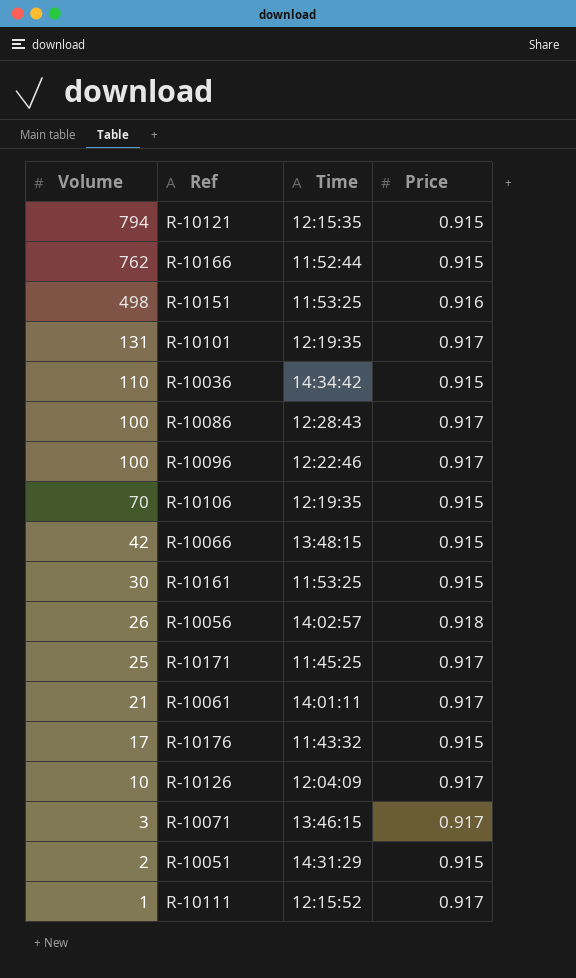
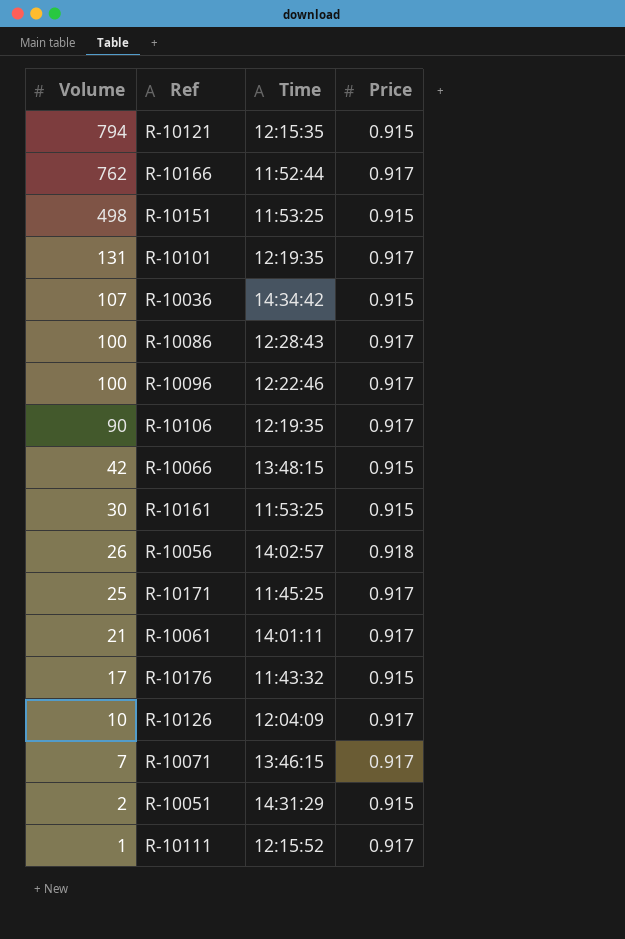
R-10166 | Price: 0.915 -> 0.917
R-10151 | Price: 0.916 -> 0.915
R-10036 | Volume: 110 -> 107
R-10106 | Volume: 70 -> 90
R-10106 | Price: 0.915 -> 0.917
R-10071 | Volume: 3 -> 7

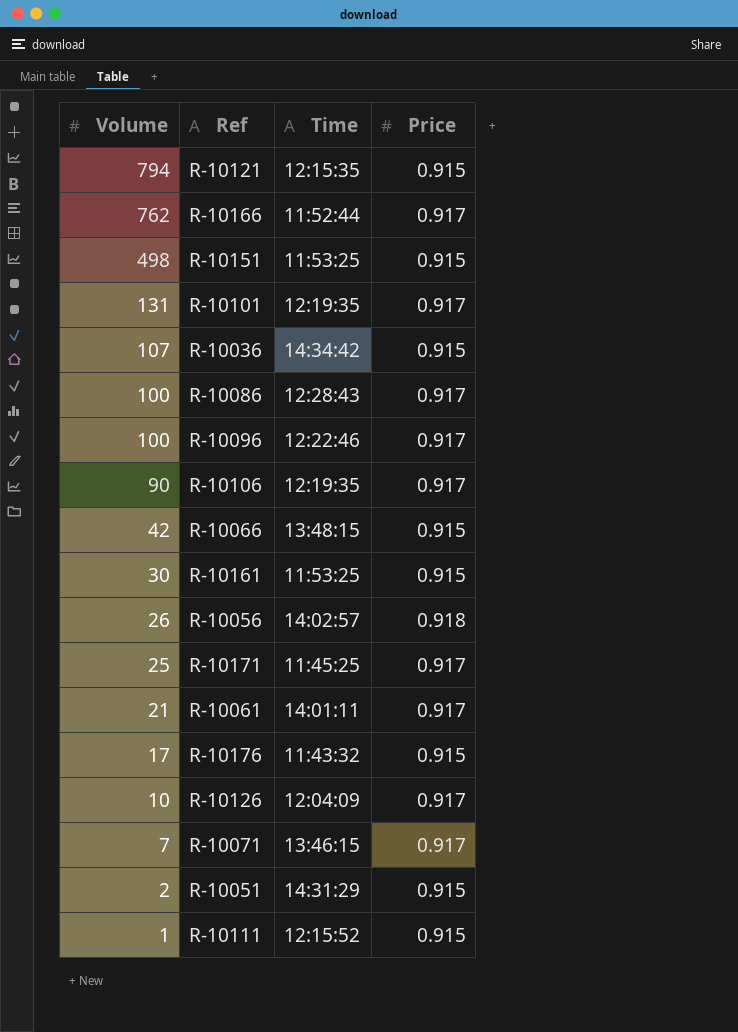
R-10111 | Price: 0.917 -> 0.915

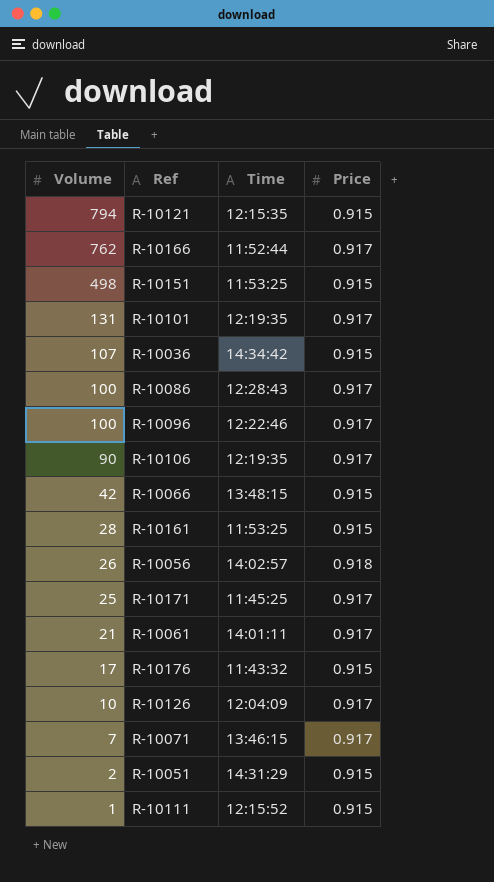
R-10161 | Volume: 30 -> 28

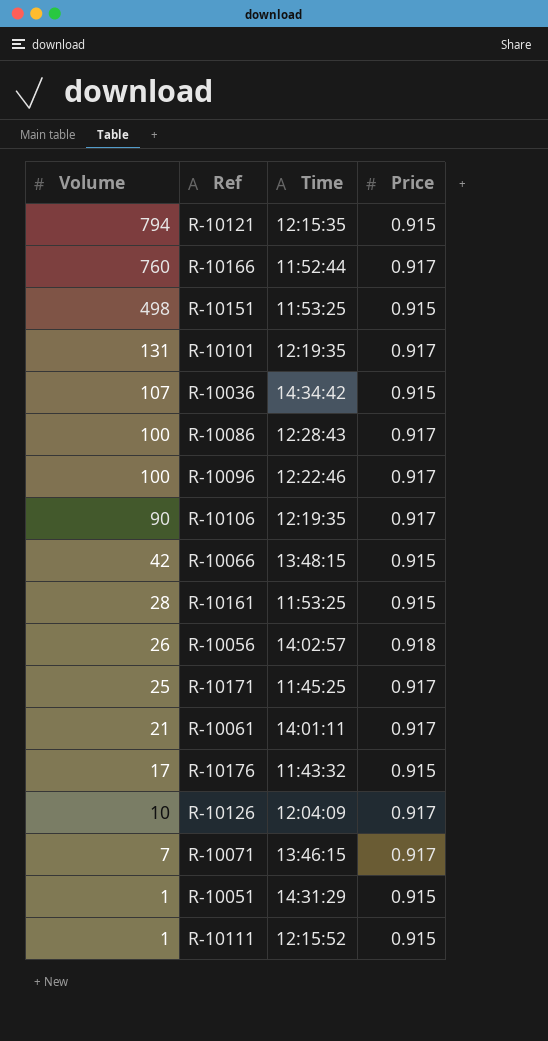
R-10166 | Volume: 762 -> 760
R-10051 | Volume: 2 -> 1

